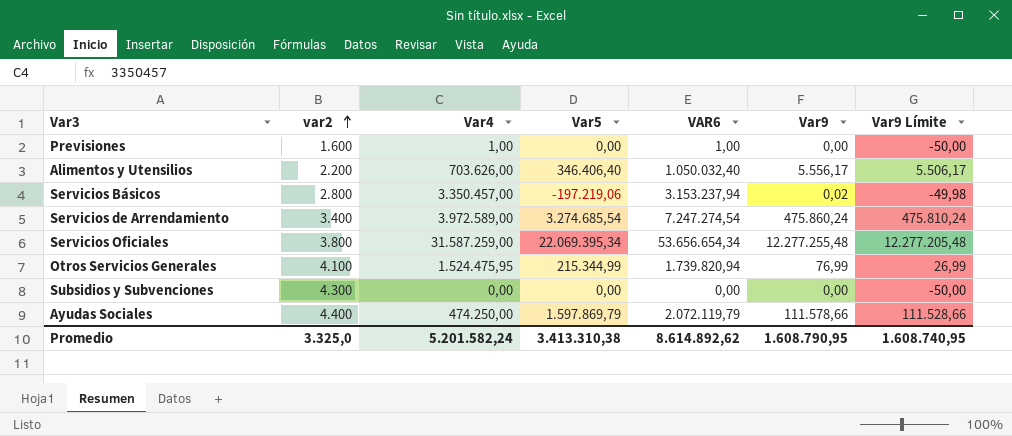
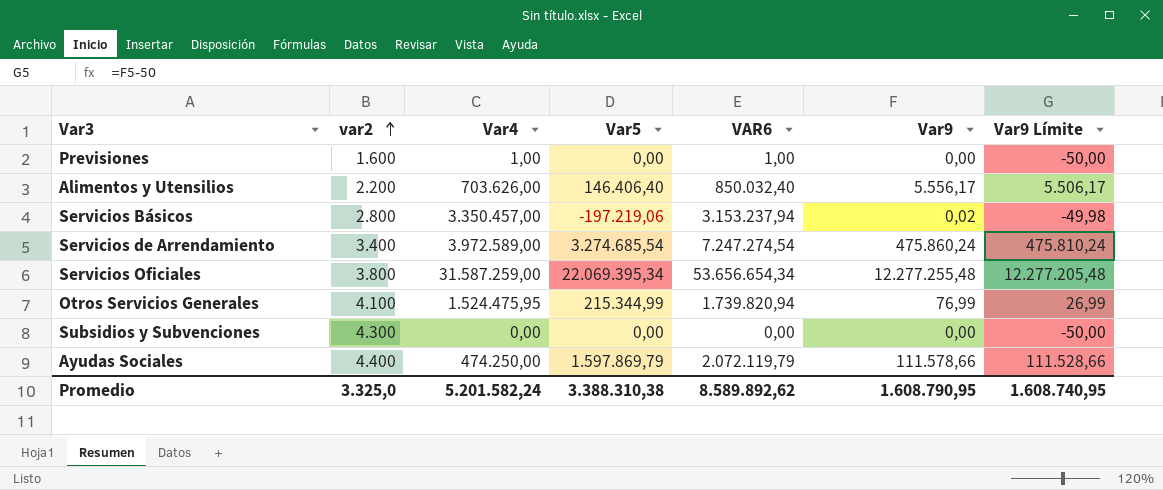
Alimentos y Utensilios | Var5: 346.406,40 -> 146.406,40
Alimentos y Utensilios | VAR6: 1.050.032,40 -> 850.032,40
Promedio | Var5: 3.413.310,38 -> 3.388.310,38
Promedio | VAR6: 8.614.892,62 -> 8.589.892,62

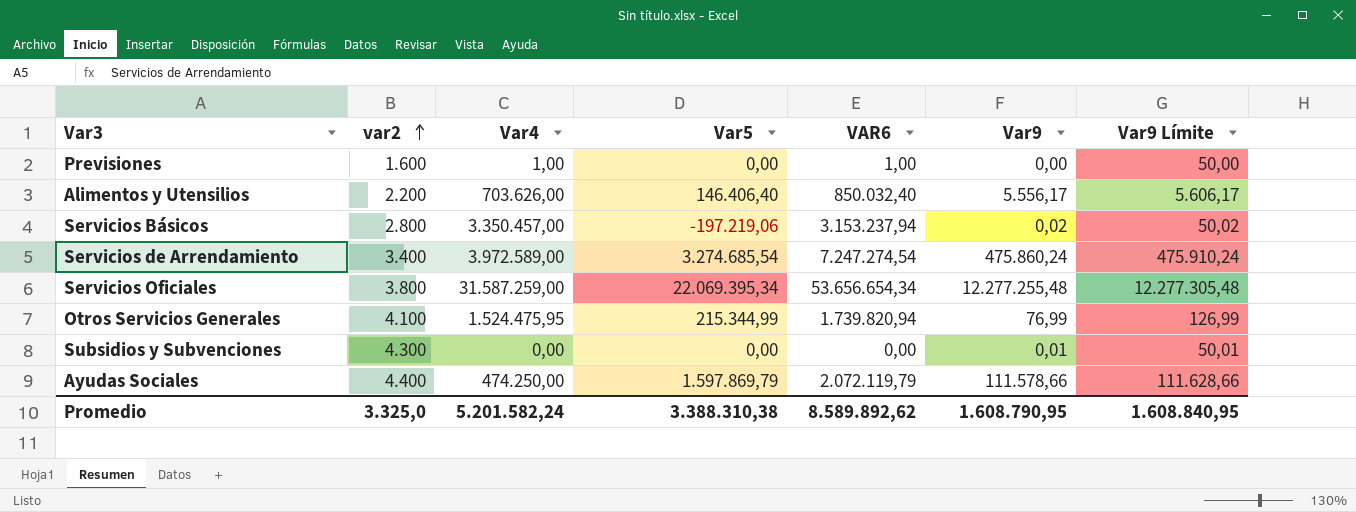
column Var9 Límite | formula: [Var9] - 50 -> [Var9] + 50
Subsidios y Subvenciones | Var9: 0,00 -> 0,01
Promedio | Var9 Límite: 1.608.740,95 -> 1.608.840,95

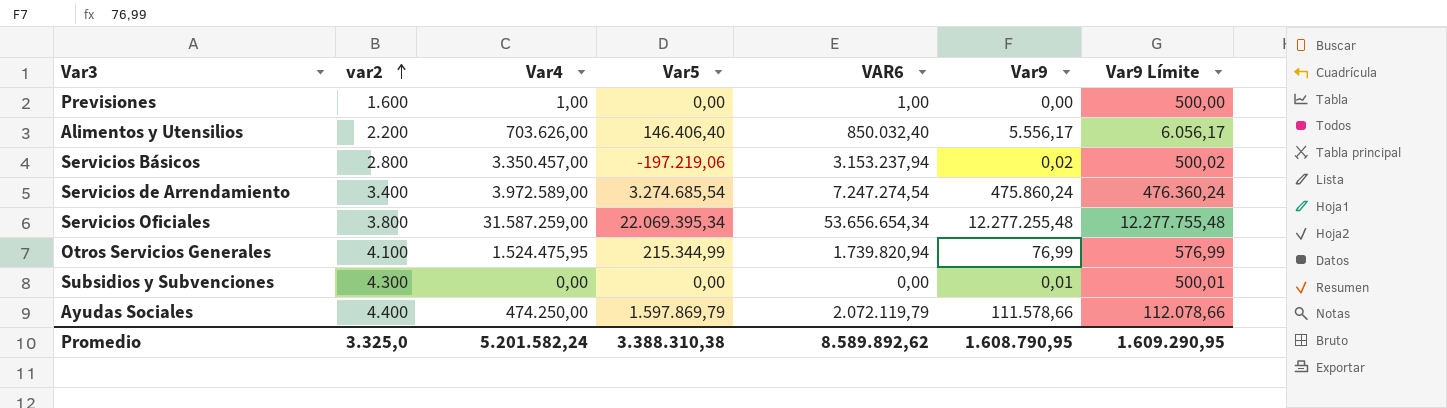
column Var9 Límite | formula: [Var9] + 50 -> [Var9] + 500
Promedio | Var9 Límite: 1.608.840,95 -> 1.609.290,95

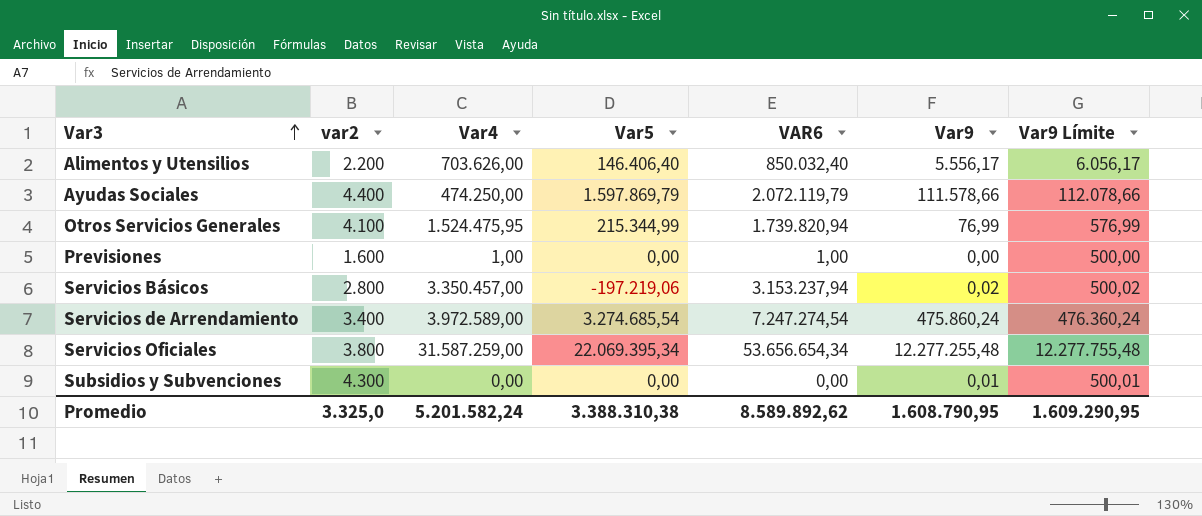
row order: var2 ascending -> Var3 ascending

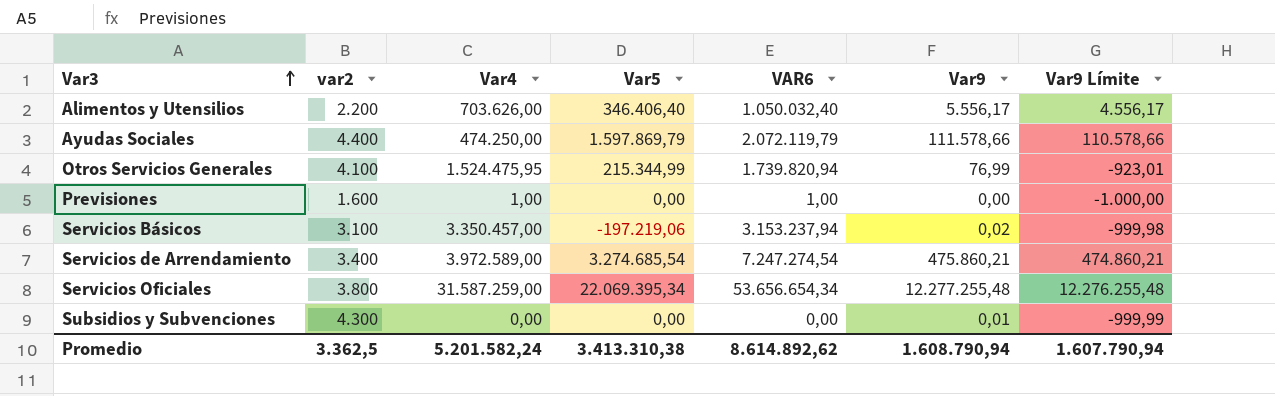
column Var9 Límite | formula: [Var9] + 500 -> [Var9] - 1000
Alimentos y Utensilios | Var5: 146.406,40 -> 346.406,40
Alimentos y Utensilios | VAR6: 850.032,40 -> 1.050.032,40
Servicios Básicos | var2: 2.800 -> 3.100
Servicios de Arrendamiento | Var9: 475.860,24 -> 475.860,21
Promedio | var2: 3.325,0 -> 3.362,5
Promedio | Var5: 3.388.310,38 -> 3.413.310,38
Promedio | VAR6: 8.589.892,62 -> 8.614.892,62
Promedio | Var9: 1.608.790,95 -> 1.608.790,94
Promedio | Var9 Límite: 1.609.290,95 -> 1.607.790,94

